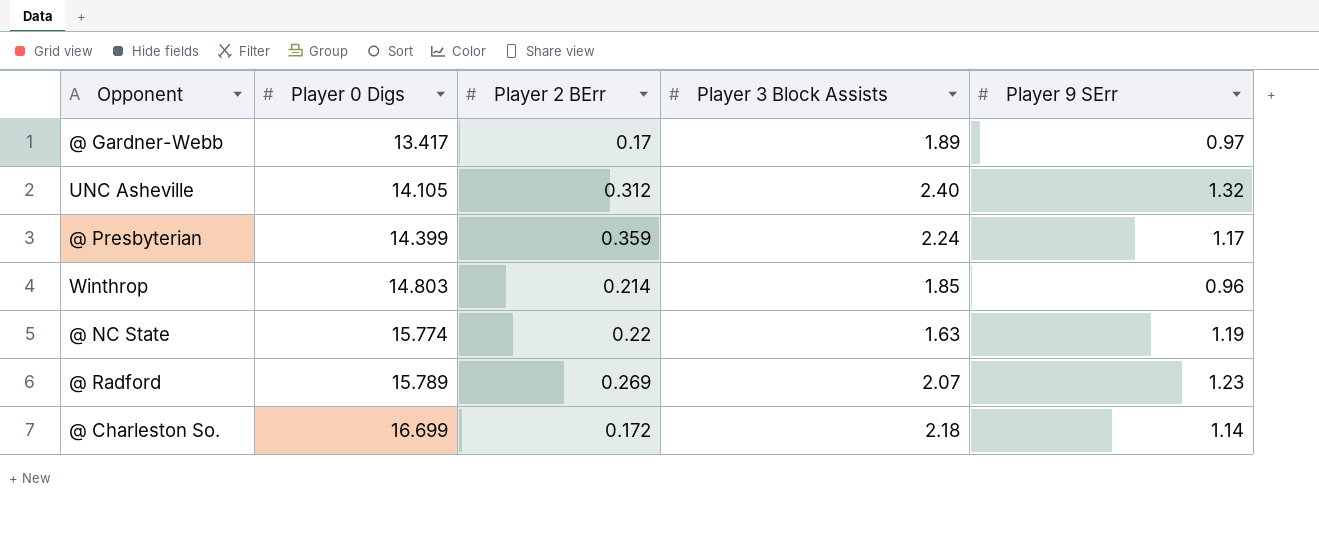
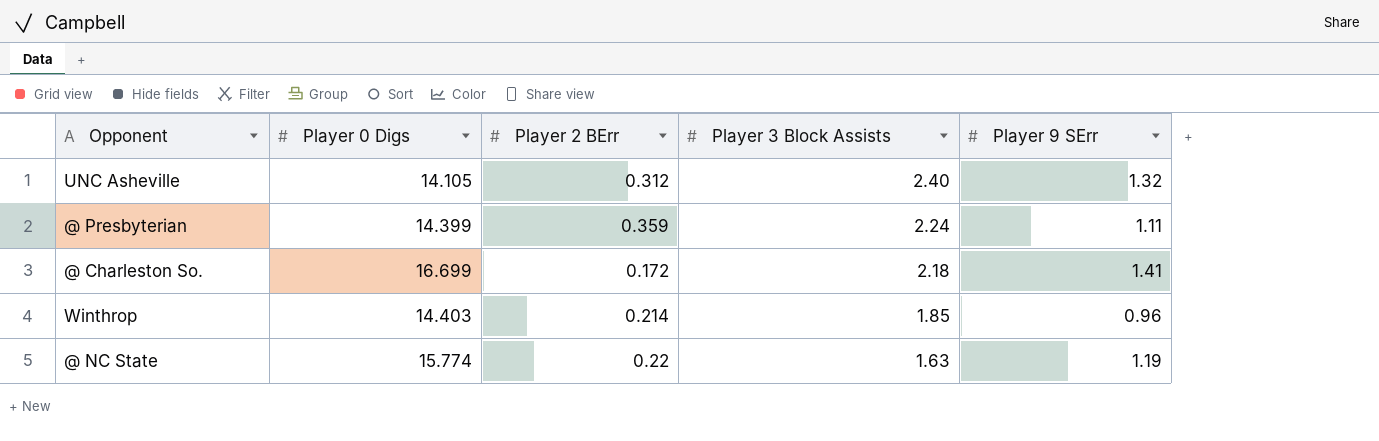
row order: Player 0 Digs ascending -> Player 3 Block Assists descending
row @ Gardner-Webb: 13.417 | 0.17 | 1.89 | 0.97 -> none
row @ Radford: 15.789 | 0.269 | 2.07 | 1.23 -> none
@ Presbyterian | Player 9 SErr: 1.17 -> 1.11
@ Charleston So. | Player 9 SErr: 1.14 -> 1.41
Winthrop | Player 0 Digs: 14.803 -> 14.403

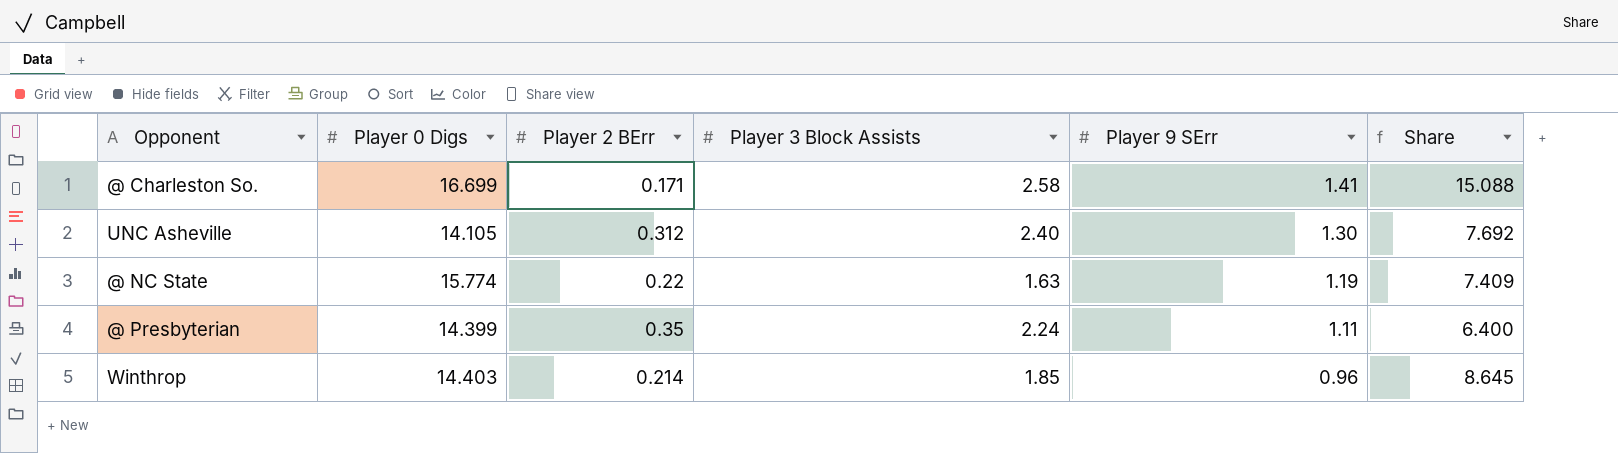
row order: Player 3 Block Assists descending -> Player 9 SErr descending
column Share | formula: none -> [Player 3 Block Assists] / [Player 2 BErr]
@ Charleston So. | Player 2 BErr: 0.172 -> 0.171
@ Charleston So. | Player 3 Block Assists: 2.18 -> 2.58
UNC Asheville | Player 9 SErr: 1.32 -> 1.30
@ Presbyterian | Player 2 BErr: 0.359 -> 0.35

